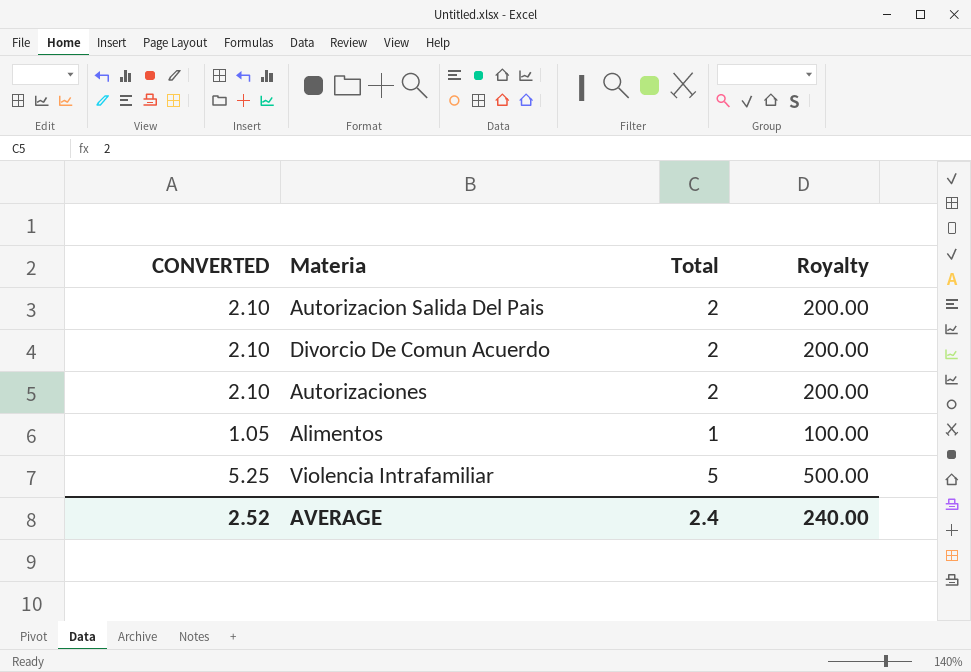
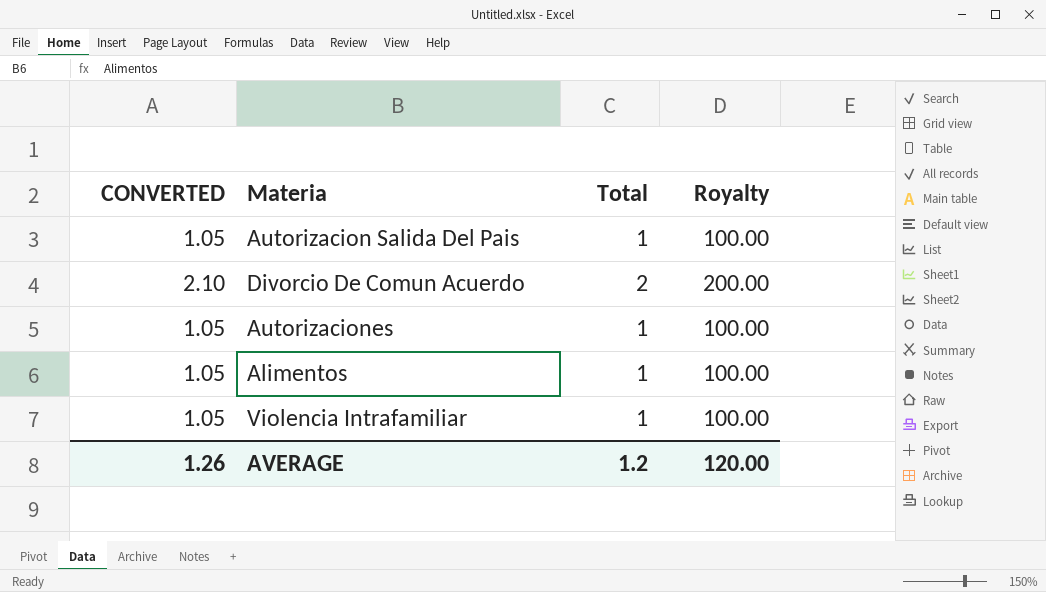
Autorizacion Salida Del Pais | CONVERTED: 2.10 -> 1.05
Autorizacion Salida Del Pais | Total: 2 -> 1
Autorizacion Salida Del Pais | Royalty: 200.00 -> 100.00
Autorizaciones | CONVERTED: 2.10 -> 1.05
Autorizaciones | Total: 2 -> 1
Autorizaciones | Royalty: 200.00 -> 100.00
Violencia Intrafamiliar | CONVERTED: 5.25 -> 1.05
Violencia Intrafamiliar | Total: 5 -> 1
Violencia Intrafamiliar | Royalty: 500.00 -> 100.00
AVERAGE | CONVERTED: 2.52 -> 1.26
AVERAGE | Total: 2.4 -> 1.2
AVERAGE | Royalty: 240.00 -> 120.00

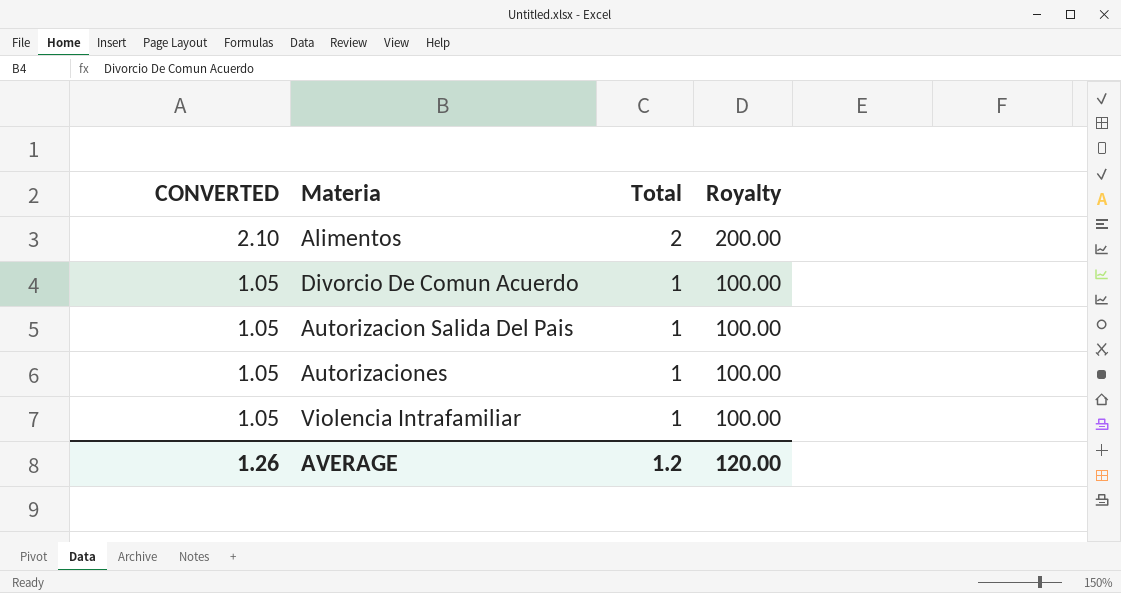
row order: none -> CONVERTED descending
Alimentos | CONVERTED: 1.05 -> 2.10
Alimentos | Total: 1 -> 2
Alimentos | Royalty: 100.00 -> 200.00
Divorcio De Comun Acuerdo | CONVERTED: 2.10 -> 1.05
Divorcio De Comun Acuerdo | Total: 2 -> 1
Divorcio De Comun Acuerdo | Royalty: 200.00 -> 100.00

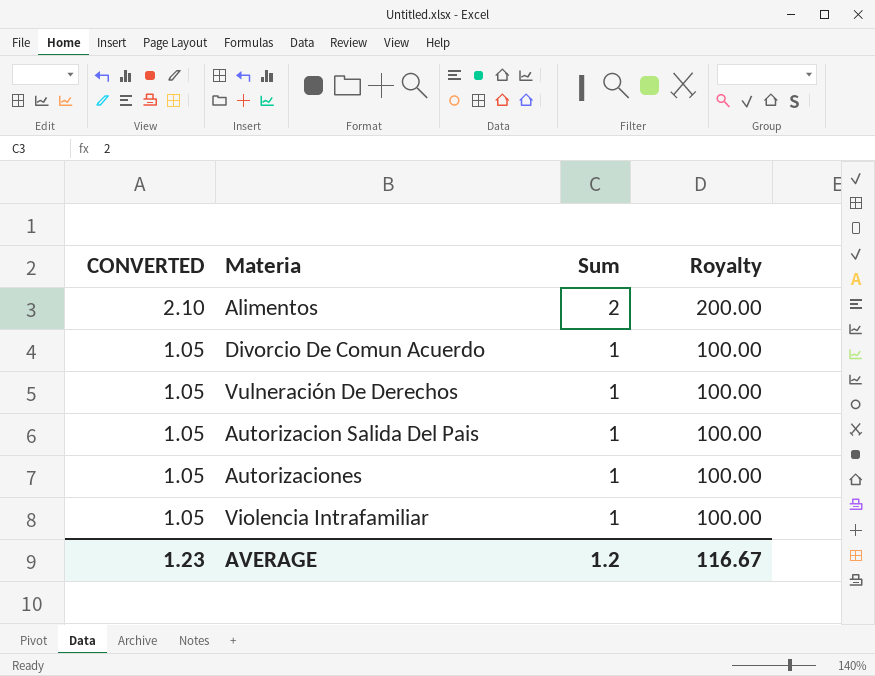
column name: Total -> Sum
row Vulneración De Derechos: none -> 1.05 | 1 | 100.00
AVERAGE | CONVERTED: 1.26 -> 1.23
AVERAGE | Royalty: 120.00 -> 116.67

